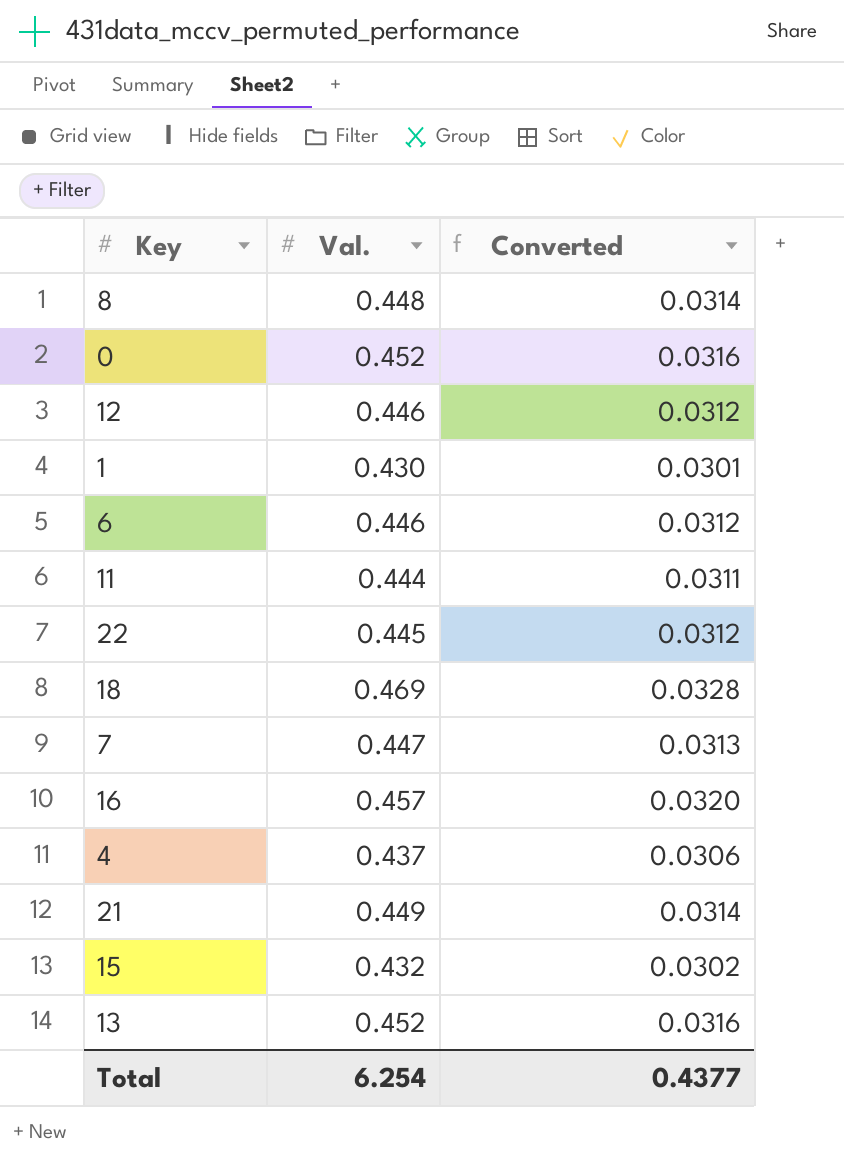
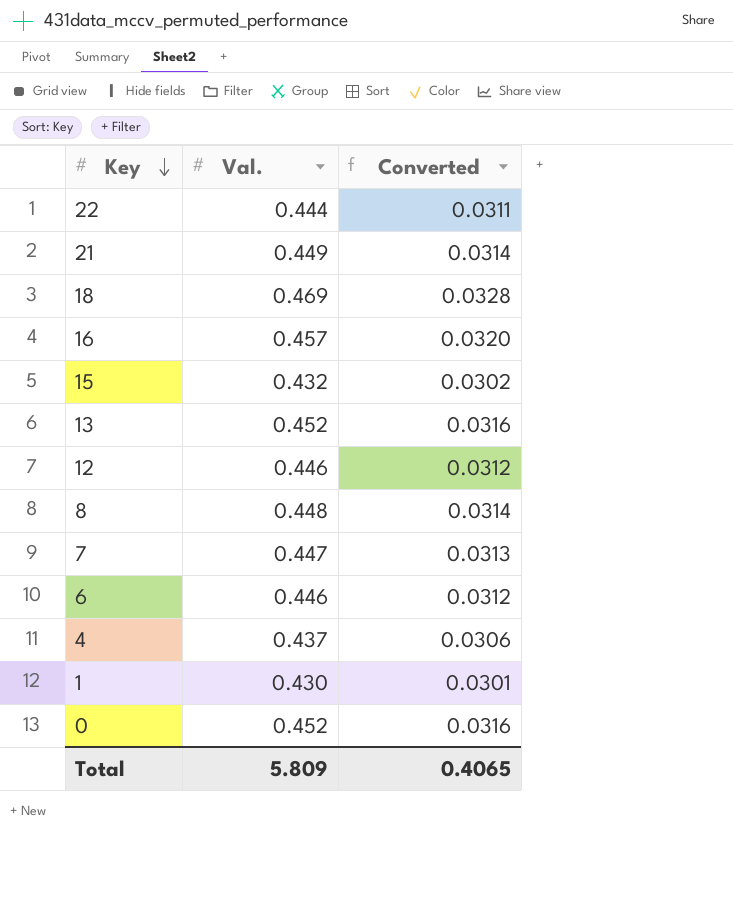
row order: none -> Key descending
row 11: 0.444 | 0.0311 -> none
22 | Val.: 0.445 -> 0.444
22 | Converted: 0.0312 -> 0.0311
Total | Val.: 6.254 -> 5.809
Total | Converted: 0.4377 -> 0.4065

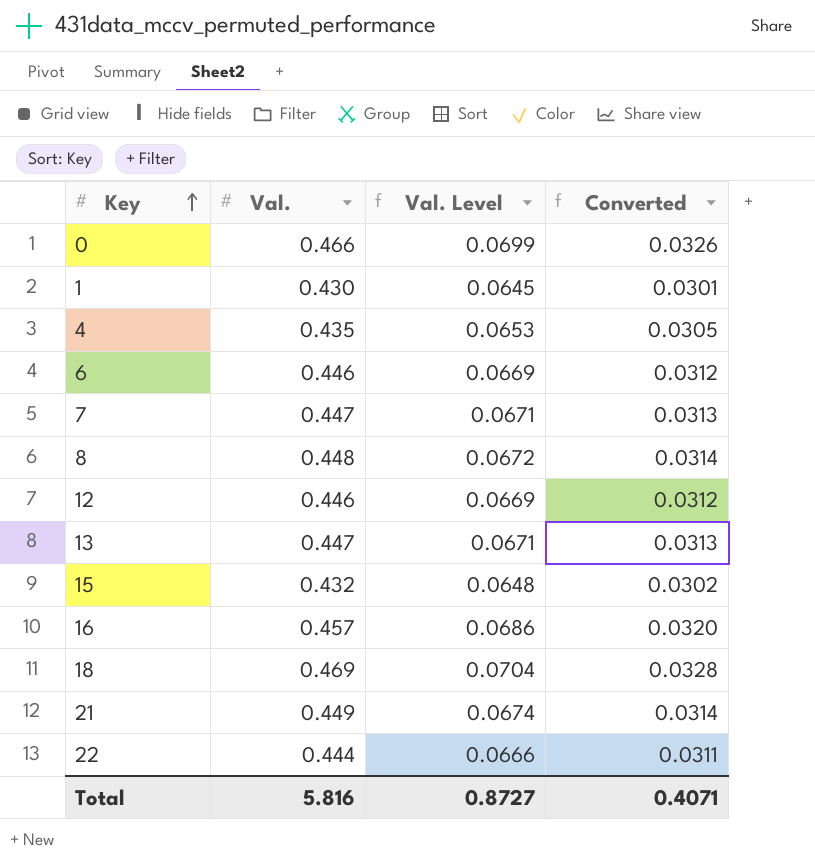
row order: Key descending -> Key ascending
column Val. Level | formula: none -> [Val.] * 0.15
0 | Val.: 0.452 -> 0.466
0 | Converted: 0.0316 -> 0.0326
4 | Val.: 0.437 -> 0.435
4 | Converted: 0.0306 -> 0.0305
13 | Val.: 0.452 -> 0.447
13 | Converted: 0.0316 -> 0.0313
Total | Val.: 5.809 -> 5.816
Total | Converted: 0.4065 -> 0.4071

